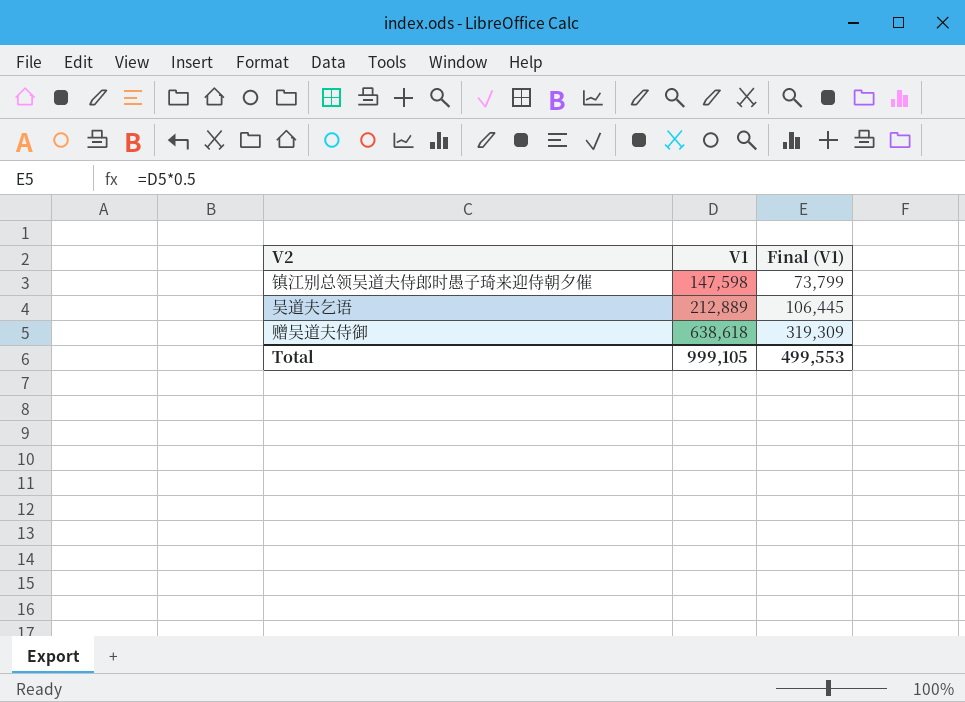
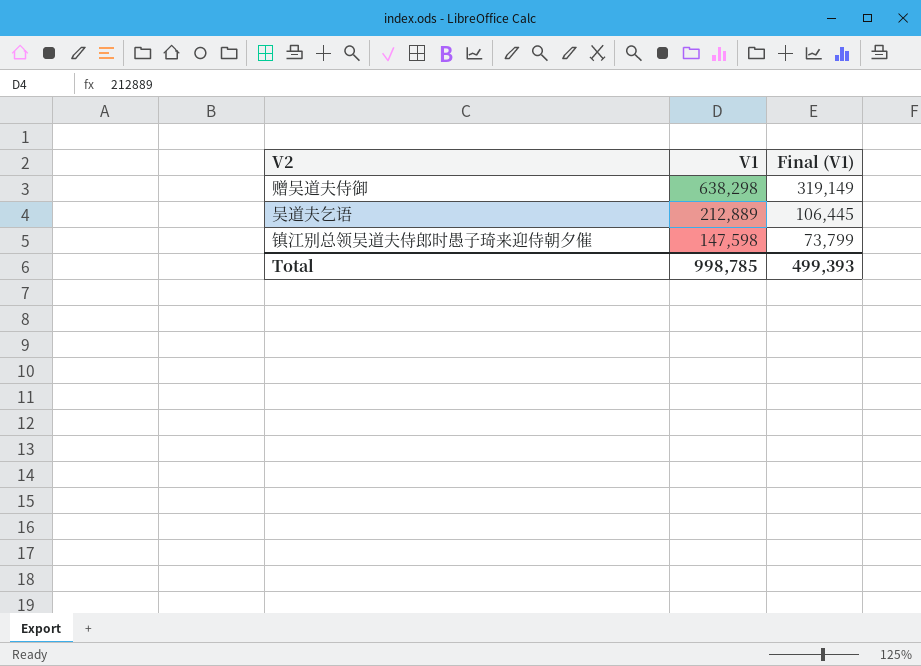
row order: V1 ascending -> V1 descending
赠吴道夫侍御 | V1: 638,618 -> 638,298
赠吴道夫侍御 | Final (V1): 319,309 -> 319,149
Total | V1: 999,105 -> 998,785
Total | Final (V1): 499,553 -> 499,393

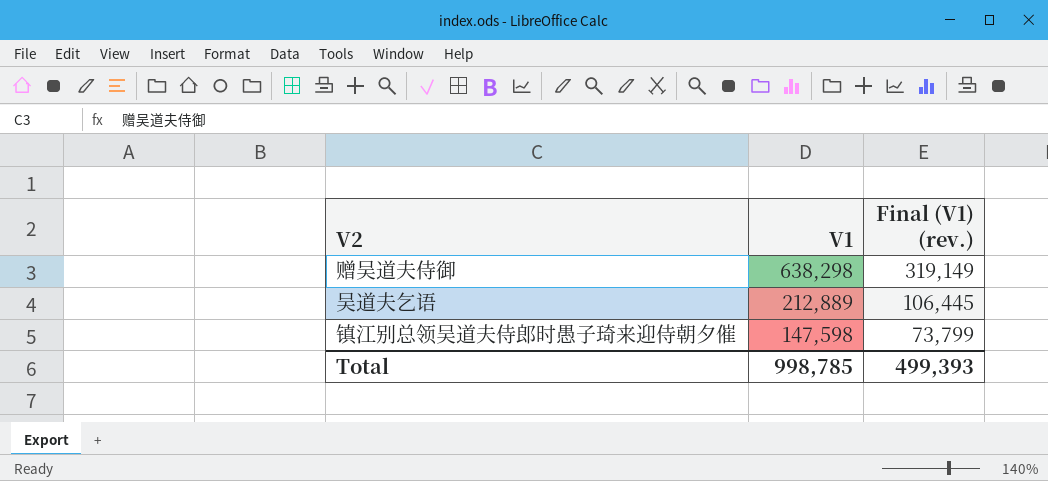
column name: Final (V1) -> Final (V1) (rev.)

